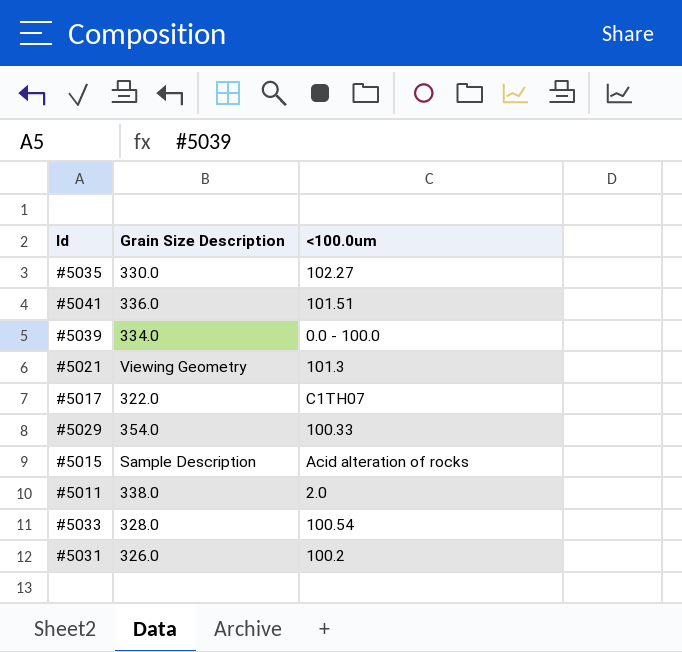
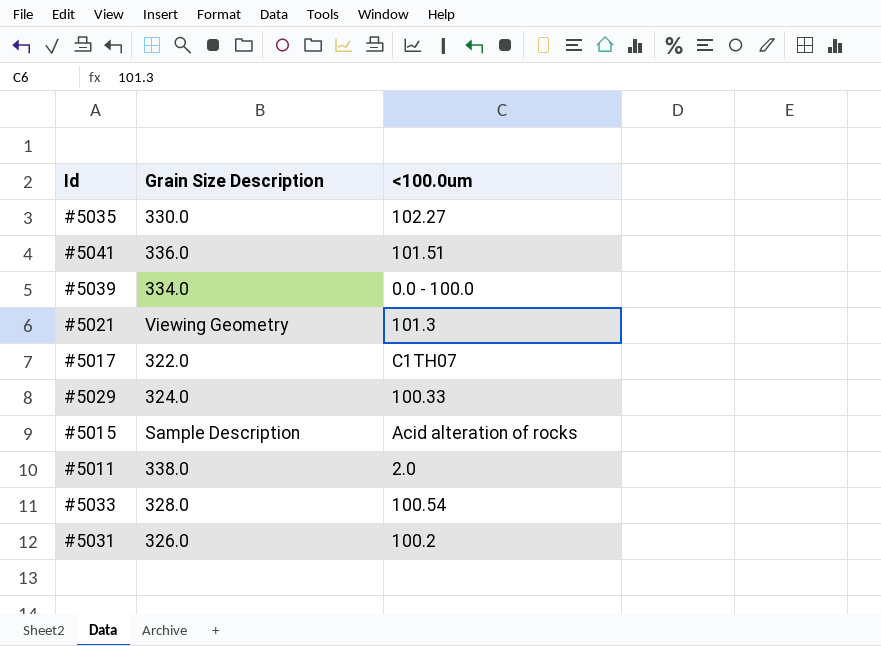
#5029 | Grain Size Description: 354.0 -> 324.0

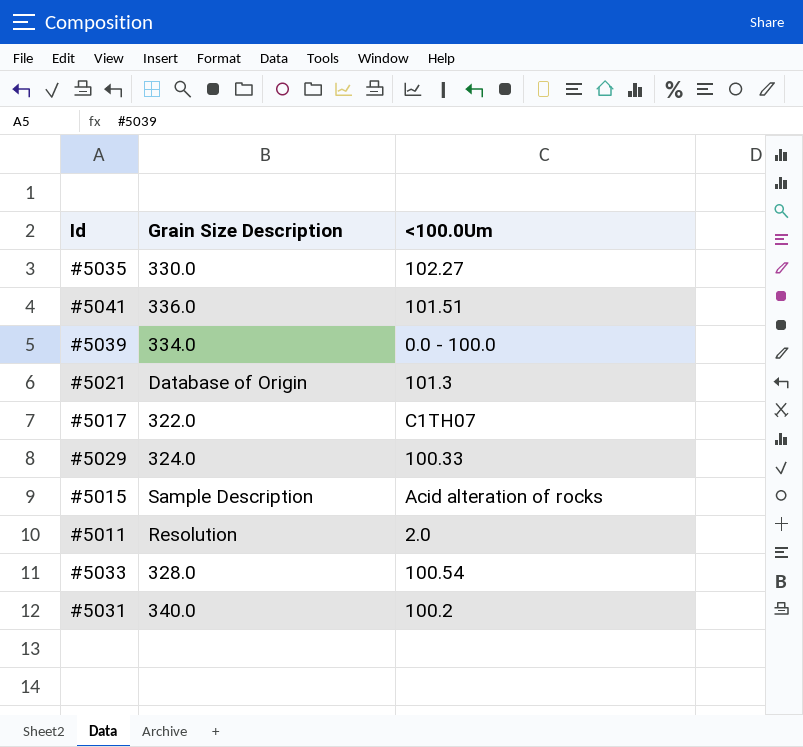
column name: <100.0um -> <100.0Um
#5021 | Grain Size Description: Viewing Geometry -> Database of Origin
#5011 | Grain Size Description: 338.0 -> Resolution
#5031 | Grain Size Description: 326.0 -> 340.0

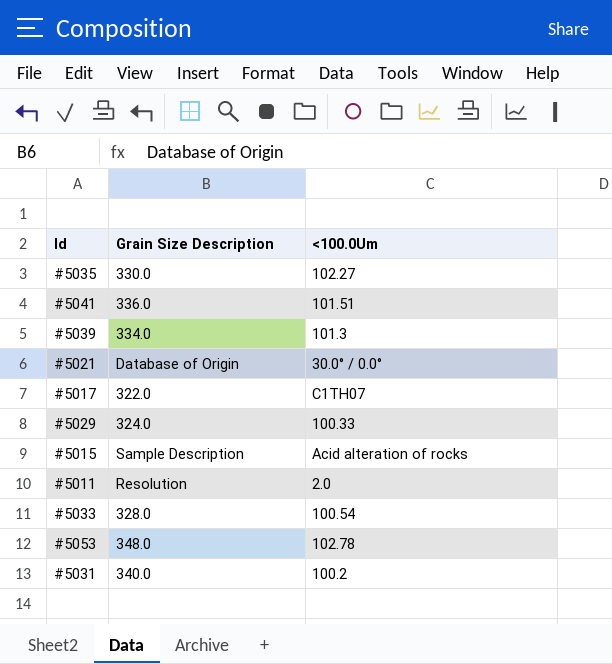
#5039 | <100.0Um: 0.0 - 100.0 -> 101.3
#5021 | <100.0Um: 101.3 -> 30.0° / 0.0°
row #5053: none -> 348.0 | 102.78

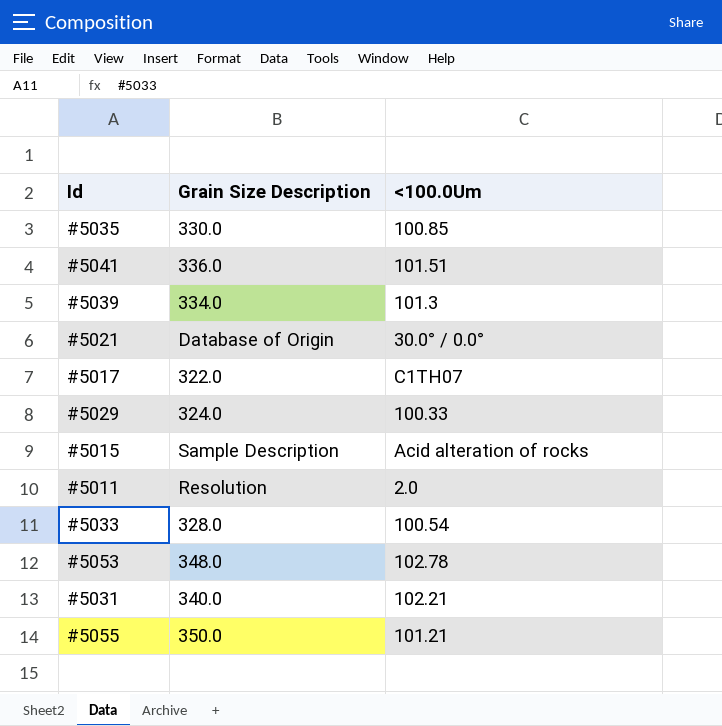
#5035 | <100.0Um: 102.27 -> 100.85
#5031 | <100.0Um: 100.2 -> 102.21
row #5055: none -> 350.0 | 101.21

